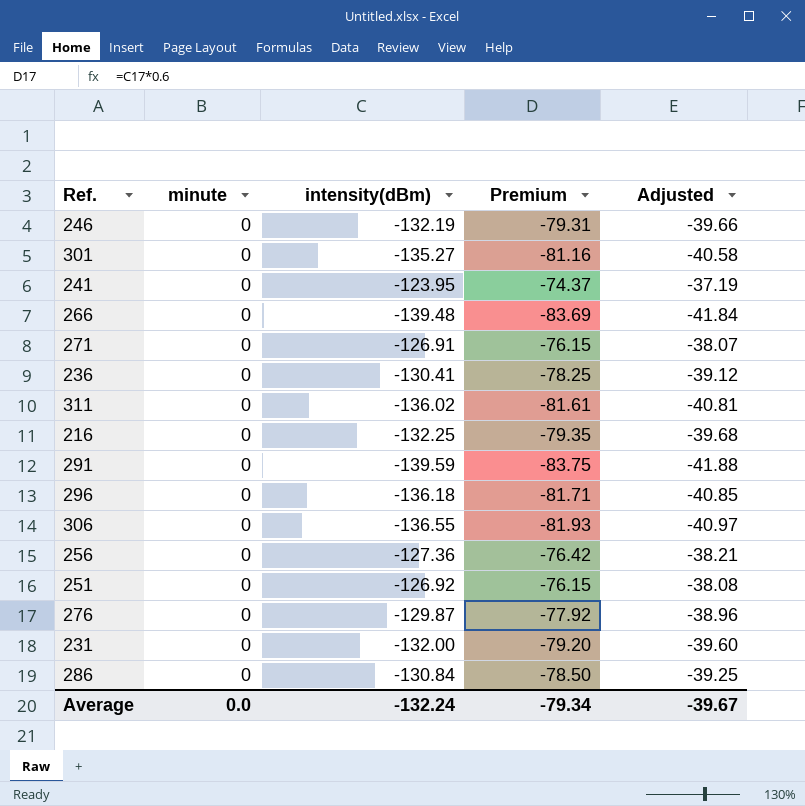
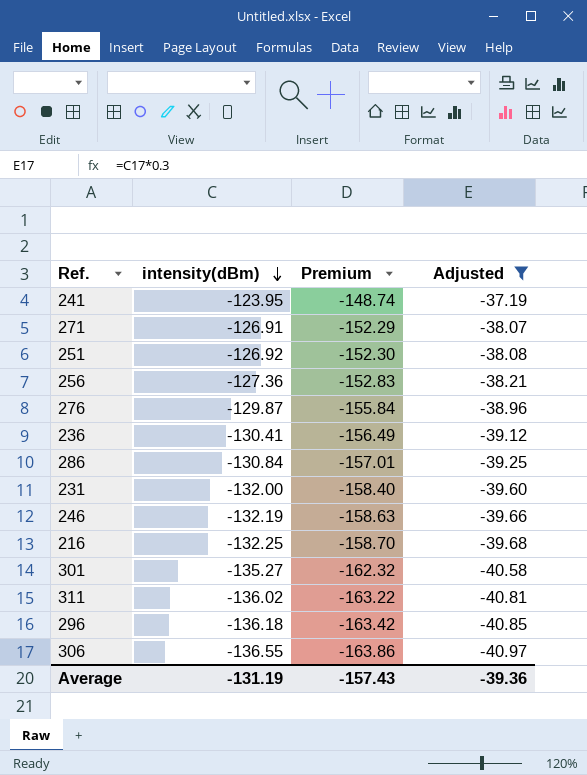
filter: none -> Adjusted >= -40.97
row order: none -> intensity(dBm) descending
column minute | position: 2 -> none
column Premium | formula: [intensity(dBm)] * 0.6 -> [intensity(dBm)] * 1.2
Average | intensity(dBm): -132.24 -> -131.19
Average | Premium: -79.34 -> -157.43
Average | Adjusted: -39.67 -> -39.36

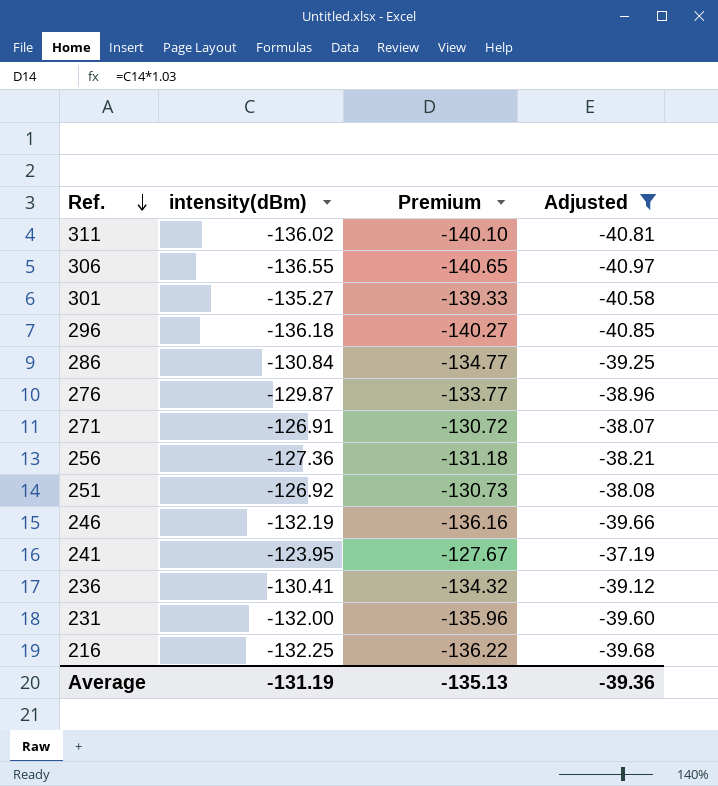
row order: intensity(dBm) descending -> Ref. descending
column Premium | formula: [intensity(dBm)] * 1.2 -> [intensity(dBm)] * 1.03
Average | Premium: -157.43 -> -135.13

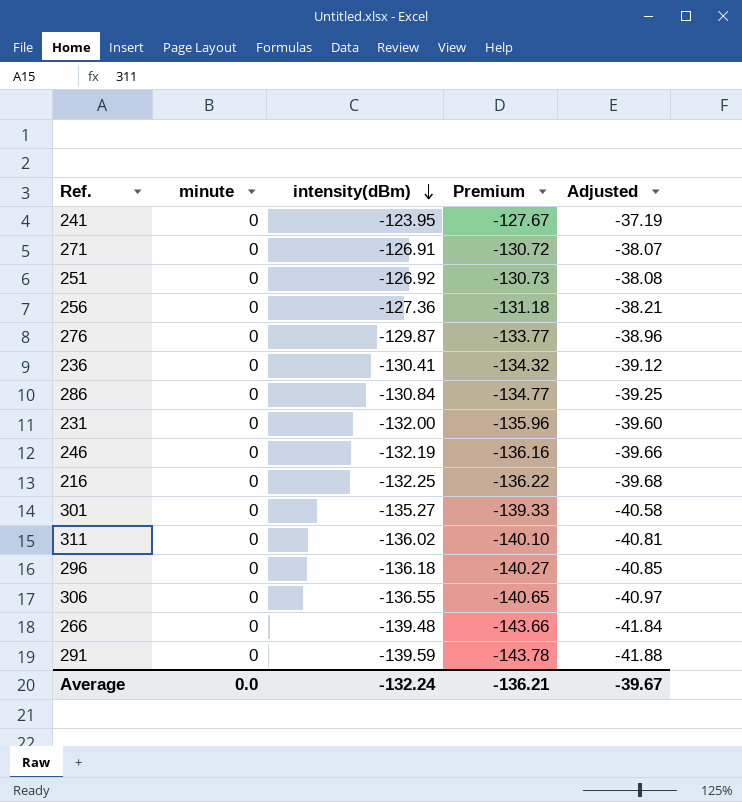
filter: Adjusted >= -40.97 -> none
row order: Ref. descending -> intensity(dBm) descending
column minute | position: none -> 2
Average | intensity(dBm): -131.19 -> -132.24
Average | Premium: -135.13 -> -136.21
Average | Adjusted: -39.36 -> -39.67

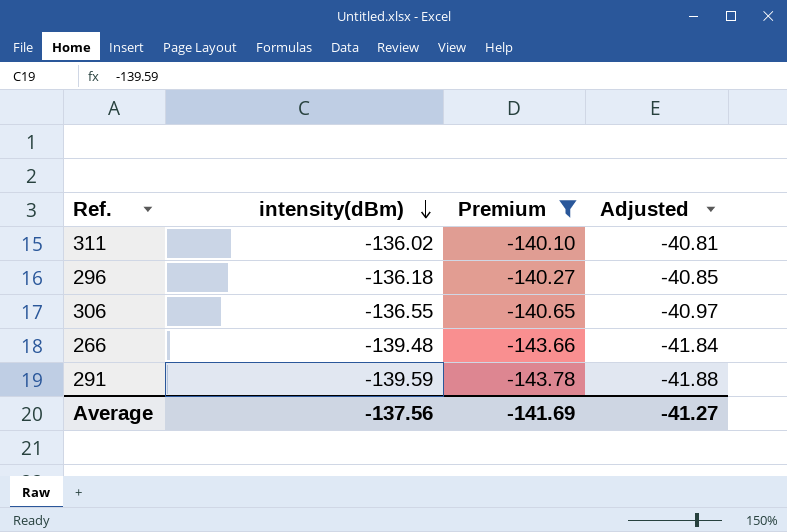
filter: none -> Premium <= -140.10
column minute | position: 2 -> none
Average | intensity(dBm): -132.24 -> -137.56
Average | Premium: -136.21 -> -141.69
Average | Adjusted: -39.67 -> -41.27

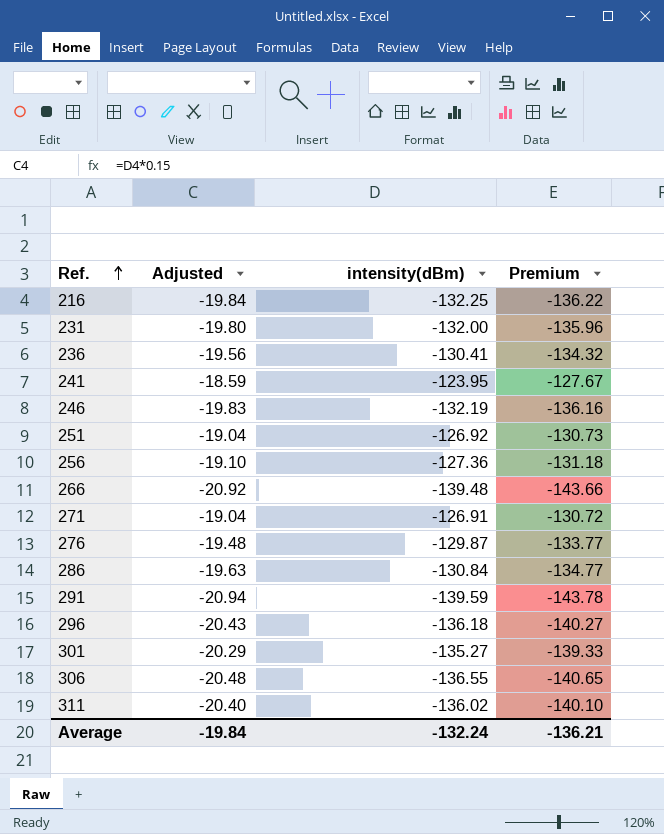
filter: Premium <= -140.10 -> none
row order: intensity(dBm) descending -> Ref. ascending
column Adjusted | formula: [intensity(dBm)] * 0.3 -> [intensity(dBm)] * 0.15
column Adjusted | position: 4 -> 2
Average | Adjusted: -41.27 -> -19.84
Average | intensity(dBm): -137.56 -> -132.24
Average | Premium: -141.69 -> -136.21

